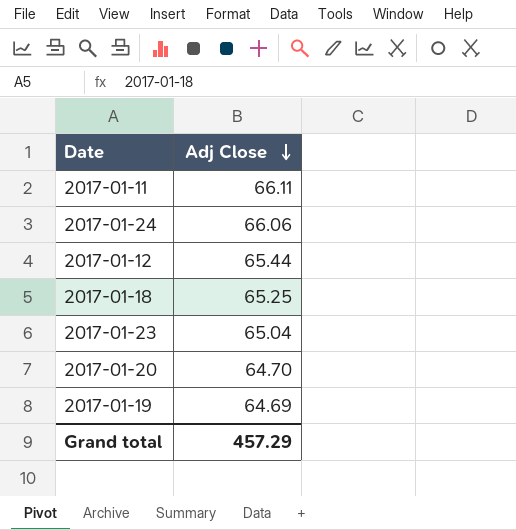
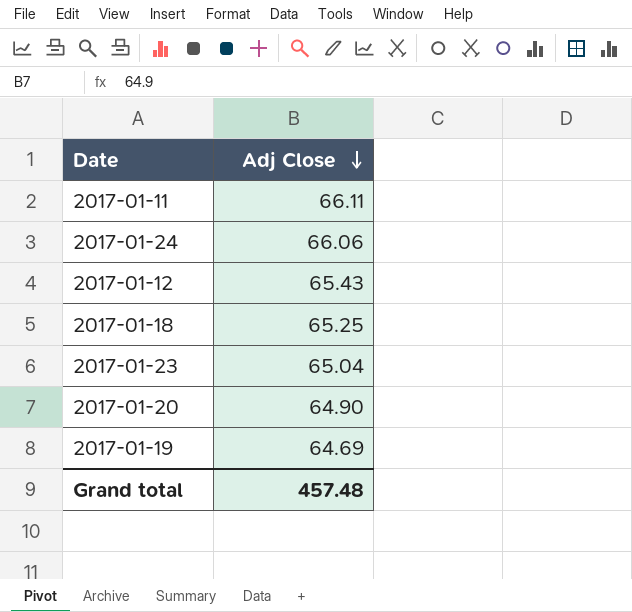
2017-01-12 | Adj Close: 65.44 -> 65.43
2017-01-20 | Adj Close: 64.70 -> 64.90
Grand total | Adj Close: 457.29 -> 457.48

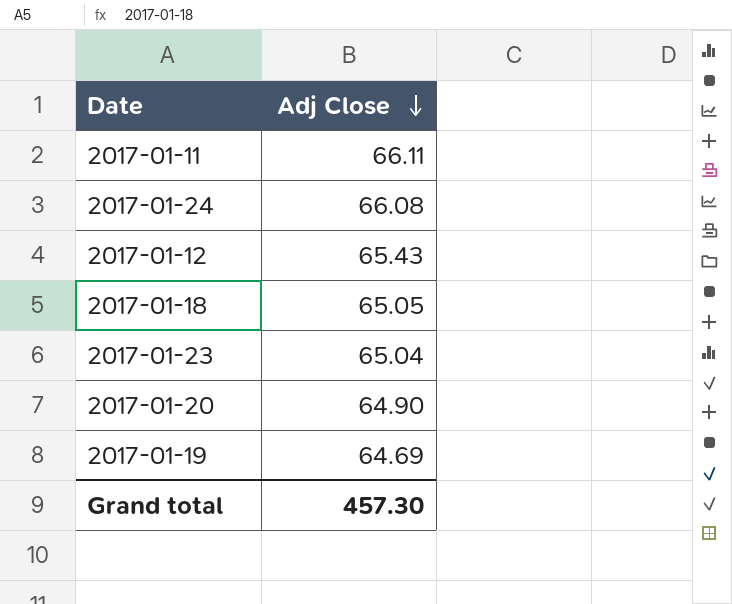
2017-01-24 | Adj Close: 66.06 -> 66.08
2017-01-18 | Adj Close: 65.25 -> 65.05
Grand total | Adj Close: 457.48 -> 457.30

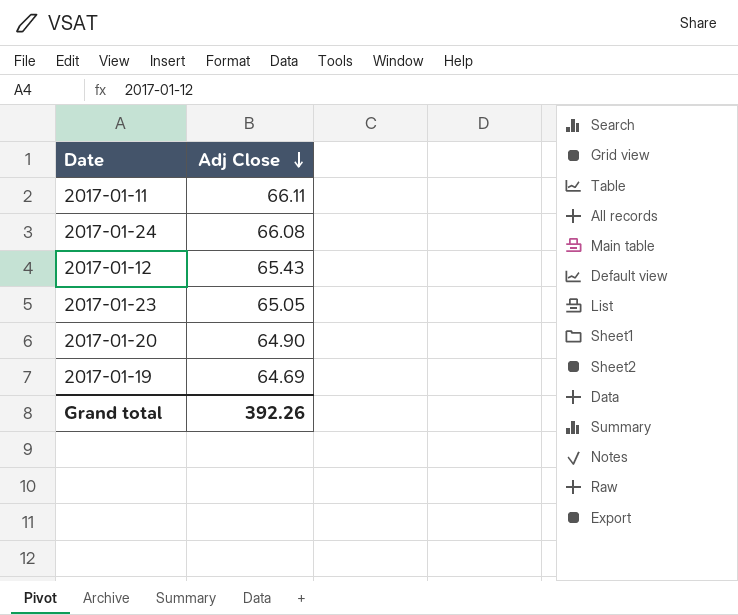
row 2017-01-18: 65.05 -> none
2017-01-23 | Adj Close: 65.04 -> 65.05
Grand total | Adj Close: 457.30 -> 392.26

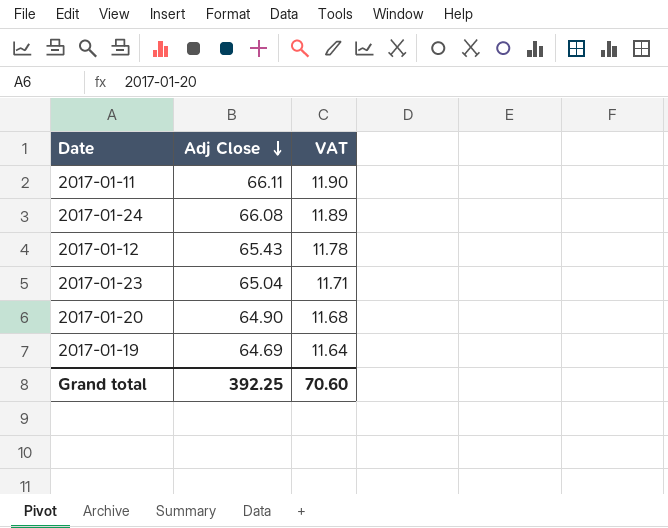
column VAT | formula: none -> [Adj Close] * 0.18
2017-01-23 | Adj Close: 65.05 -> 65.04
Grand total | Adj Close: 392.26 -> 392.25

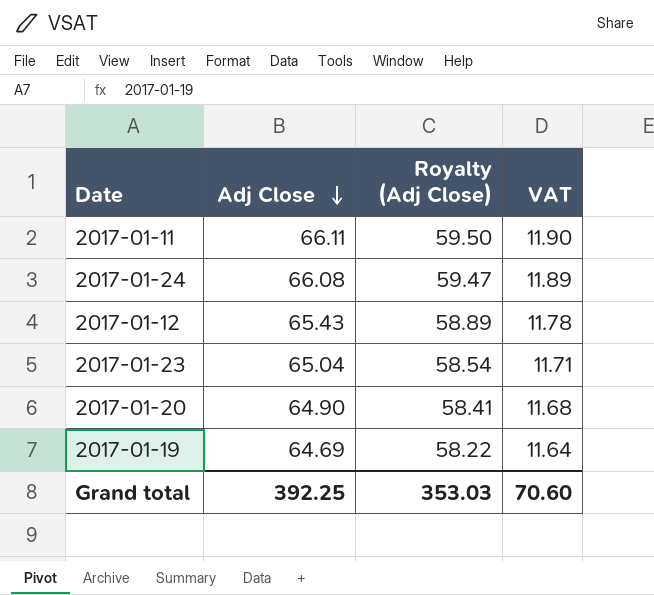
column Royalty (Adj Close) | formula: none -> [Adj Close] * 0.9

